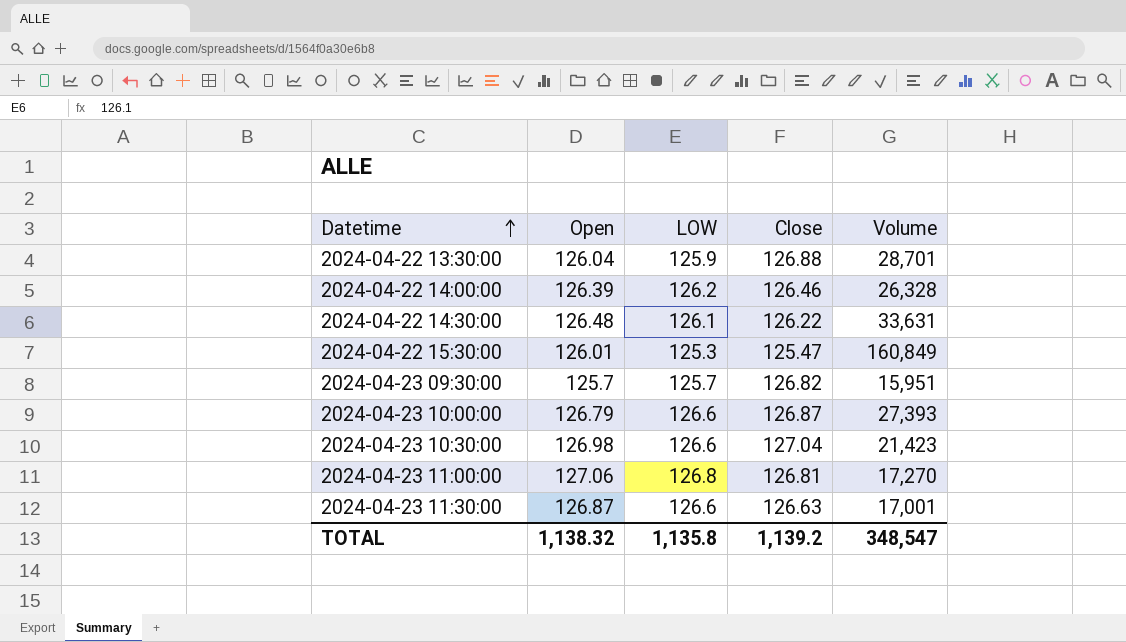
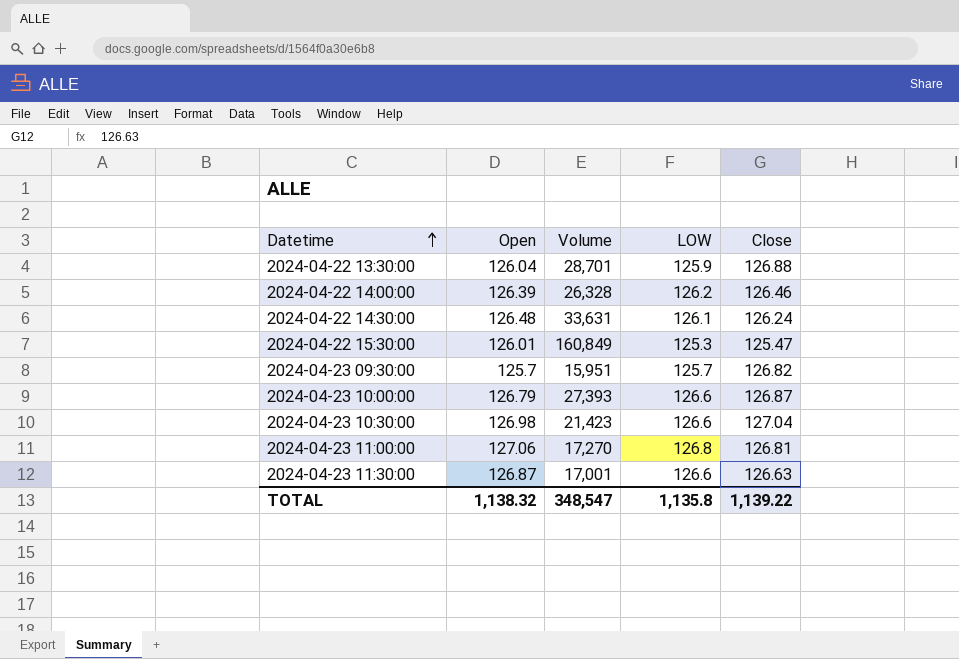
column Volume | position: 5 -> 3
2024-04-22 14:30:00 | Close: 126.22 -> 126.24
TOTAL | Close: 1,139.2 -> 1,139.22

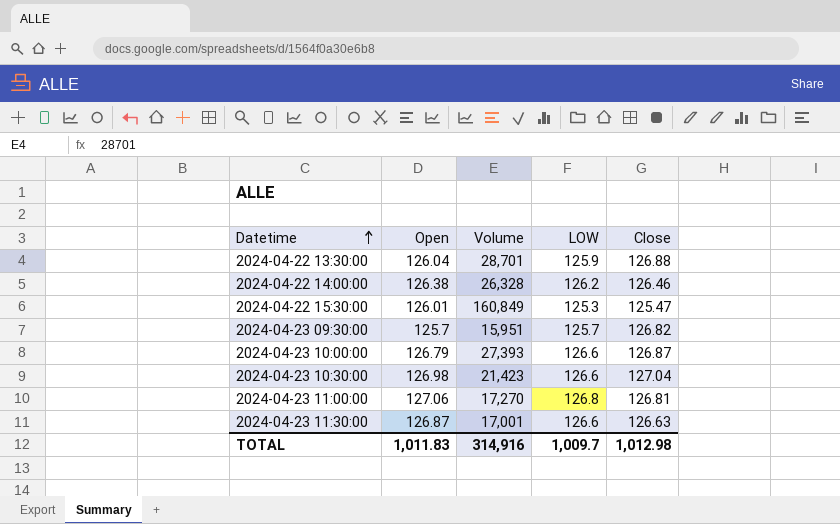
row 2024-04-22 14:30:00: 126.48 | 33,631 | 126.1 | 126.24 -> none
2024-04-22 14:00:00 | Open: 126.39 -> 126.38
TOTAL | Open: 1,138.32 -> 1,011.83
TOTAL | Volume: 348,547 -> 314,916
TOTAL | LOW: 1,135.8 -> 1,009.7
TOTAL | Close: 1,139.22 -> 1,012.98

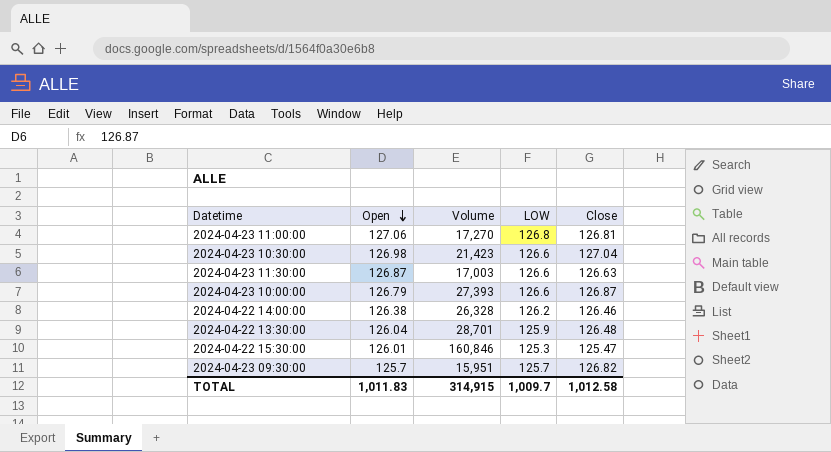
row order: Datetime ascending -> Open descending
2024-04-23 11:30:00 | Volume: 17,001 -> 17,003
2024-04-22 13:30:00 | Close: 126.88 -> 126.48
2024-04-22 15:30:00 | Volume: 160,849 -> 160,846
TOTAL | Volume: 314,916 -> 314,915
TOTAL | Close: 1,012.98 -> 1,012.58

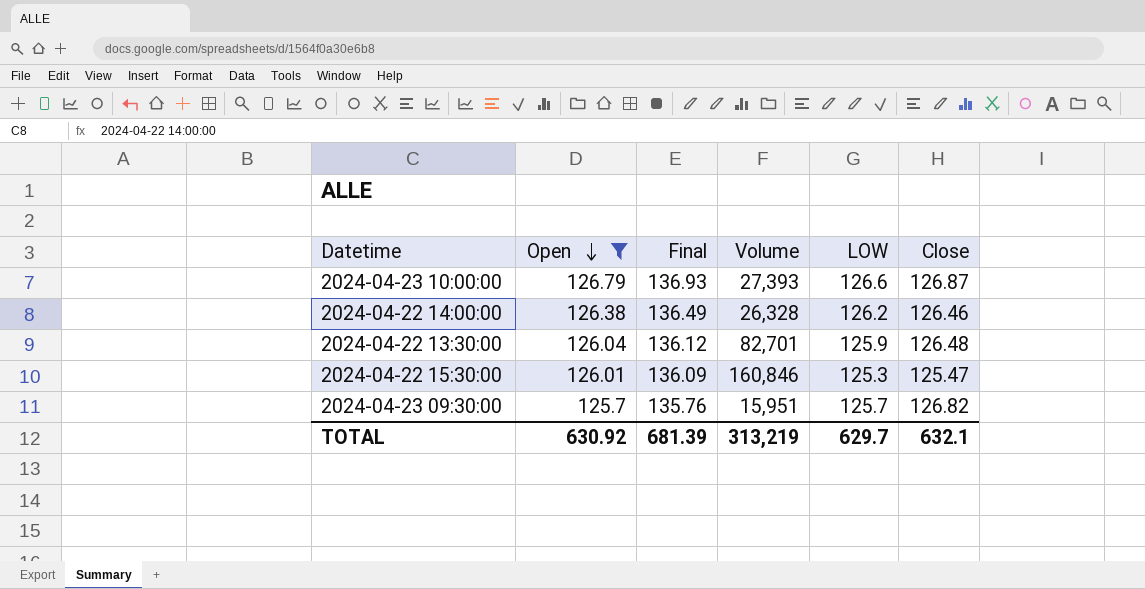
filter: none -> Open <= 126.79
column Final | formula: none -> [Open] * 1.08
2024-04-22 13:30:00 | Volume: 28,701 -> 82,701
TOTAL | Open: 1,011.83 -> 630.92
TOTAL | Volume: 314,915 -> 313,219
TOTAL | LOW: 1,009.7 -> 629.7
TOTAL | Close: 1,012.58 -> 632.1

